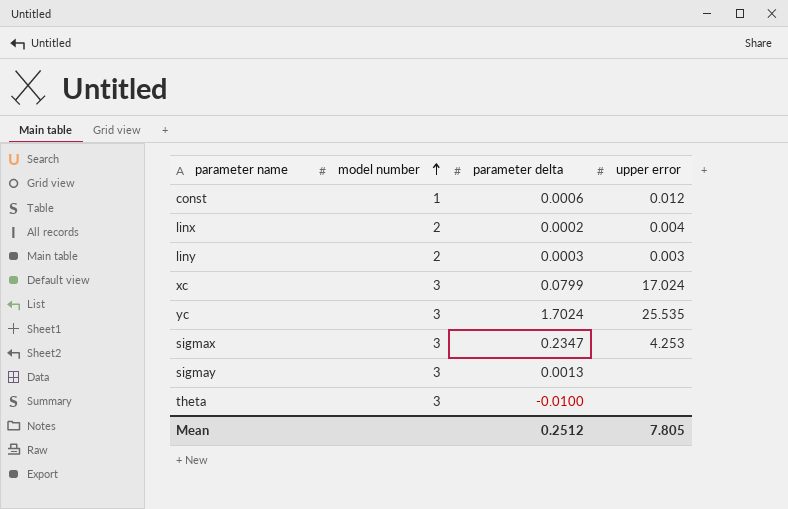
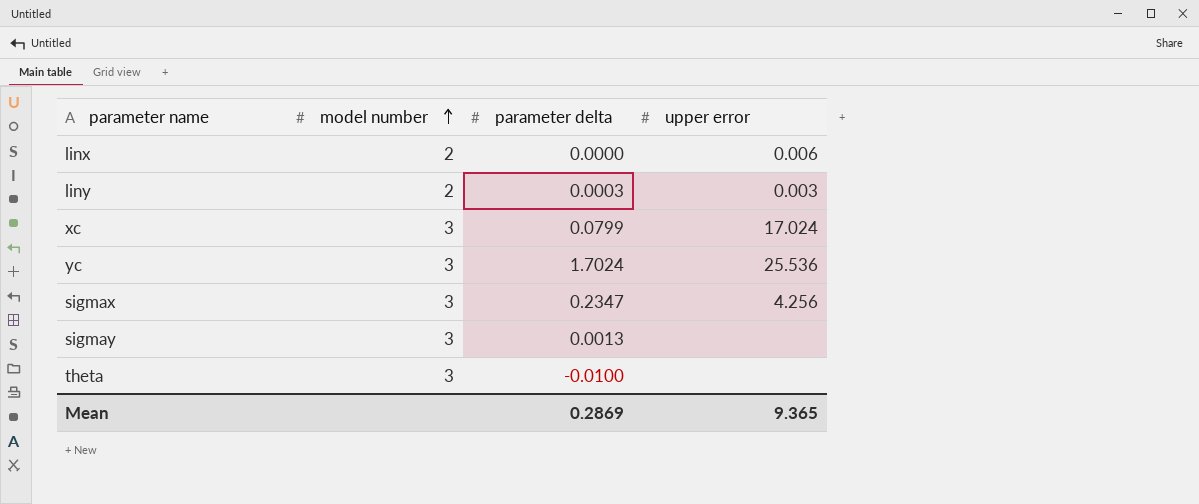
row const: 1 | 0.0006 | 0.012 -> none
linx | parameter delta: 0.0002 -> 0.0000
linx | upper error: 0.004 -> 0.006
yc | upper error: 25.535 -> 25.536
sigmax | upper error: 4.253 -> 4.256
Mean | parameter delta: 0.2512 -> 0.2869
Mean | upper error: 7.805 -> 9.365

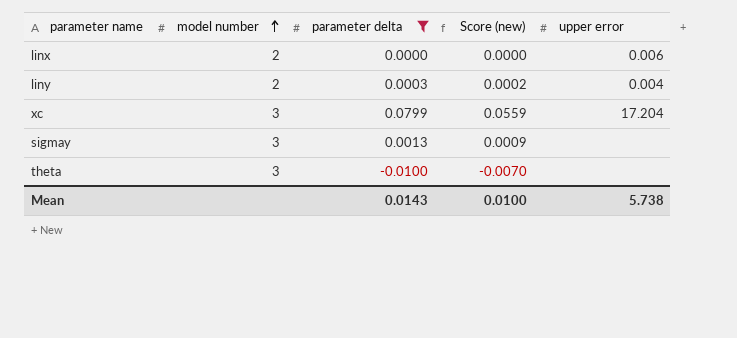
filter: none -> parameter delta <= 0.0799
column Score (new) | formula: none -> [parameter delta] * 0.7
liny | upper error: 0.003 -> 0.004
xc | upper error: 17.024 -> 17.204
Mean | parameter delta: 0.2869 -> 0.0143
Mean | upper error: 9.365 -> 5.738

